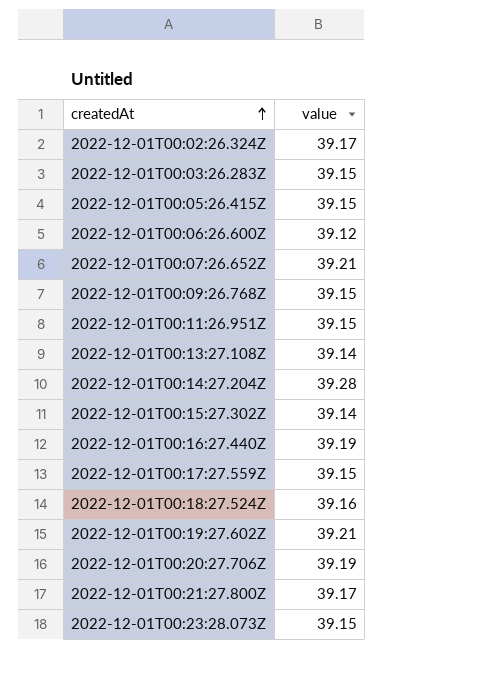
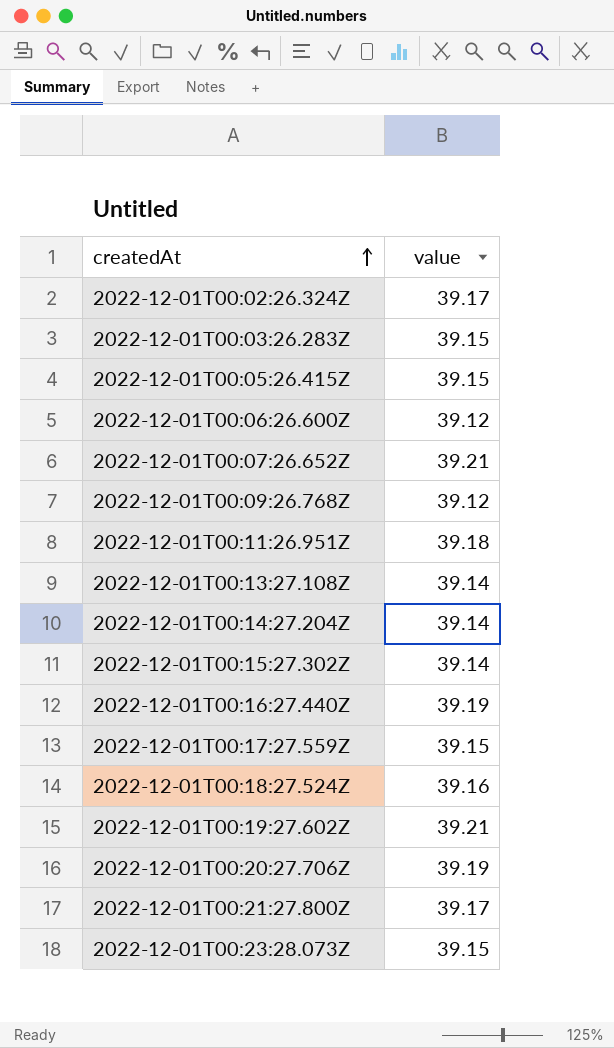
2022-12-01T00:09:26.768Z | value: 39.15 -> 39.12
2022-12-01T00:11:26.951Z | value: 39.15 -> 39.18
2022-12-01T00:14:27.204Z | value: 39.28 -> 39.14

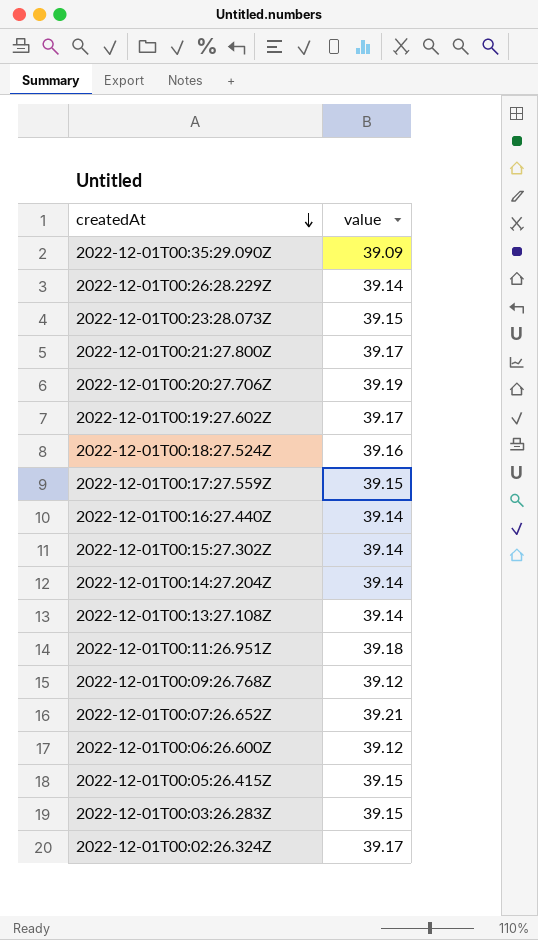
row order: createdAt ascending -> createdAt descending
row 2022-12-01T00:35:29.090Z: none -> 39.09
row 2022-12-01T00:26:28.229Z: none -> 39.14
2022-12-01T00:19:27.602Z | value: 39.21 -> 39.17
2022-12-01T00:16:27.440Z | value: 39.19 -> 39.14

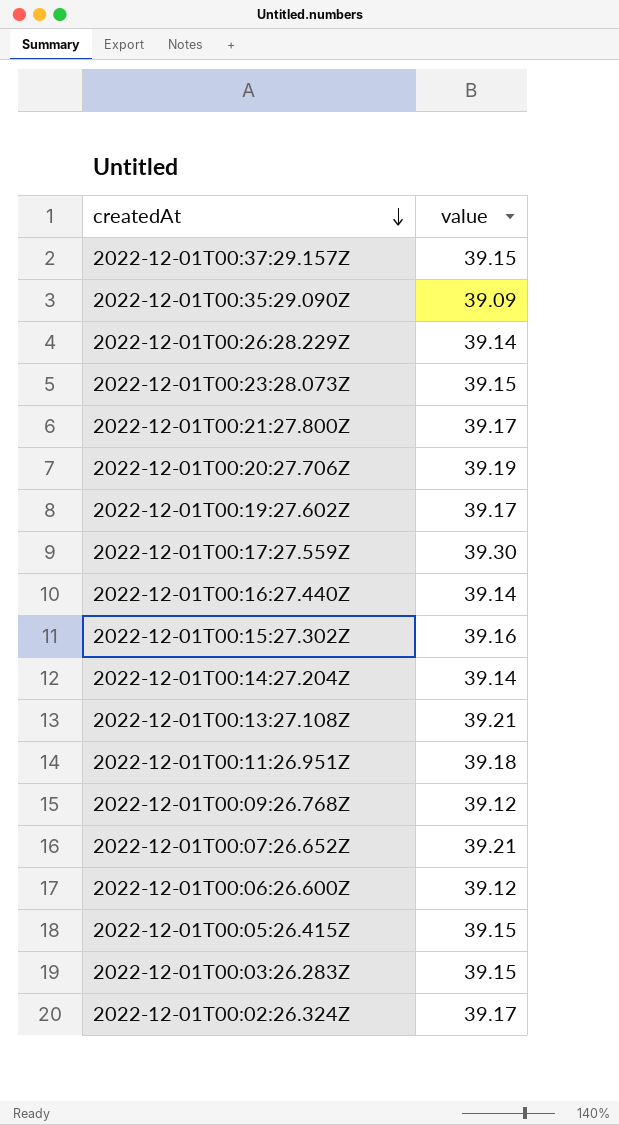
row 2022-12-01T00:18:27.524Z: 39.16 -> none
row 2022-12-01T00:37:29.157Z: none -> 39.15
2022-12-01T00:17:27.559Z | value: 39.15 -> 39.30
2022-12-01T00:15:27.302Z | value: 39.14 -> 39.16
2022-12-01T00:13:27.108Z | value: 39.14 -> 39.21

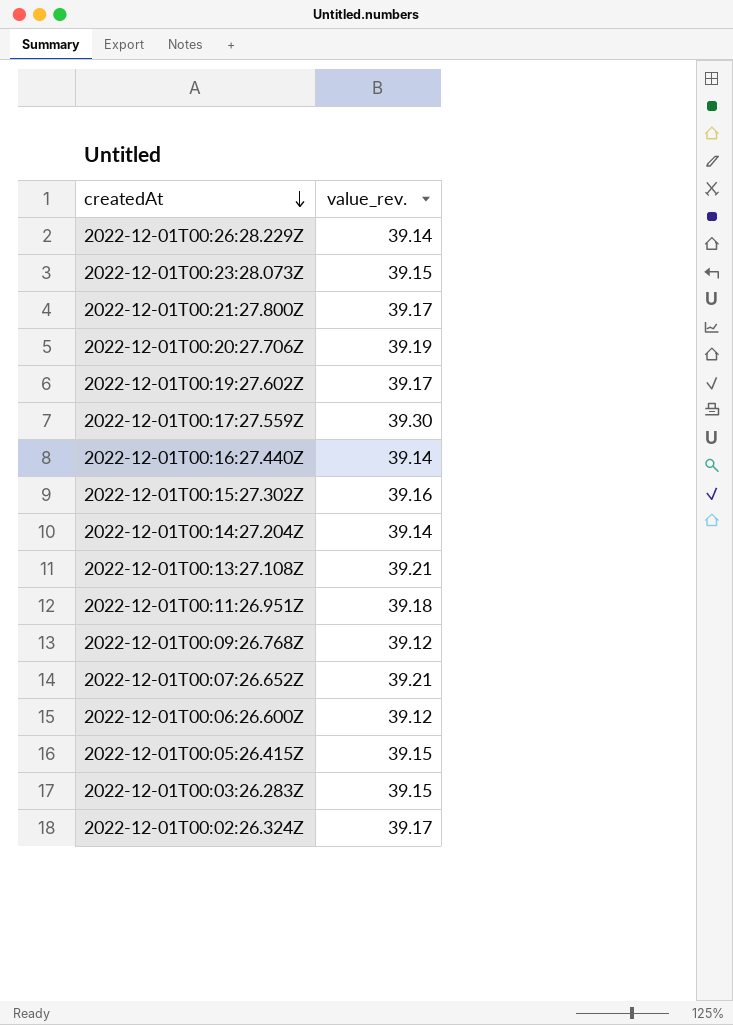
column name: value -> value_rev.
row 2022-12-01T00:37:29.157Z: 39.15 -> none
row 2022-12-01T00:35:29.090Z: 39.09 -> none

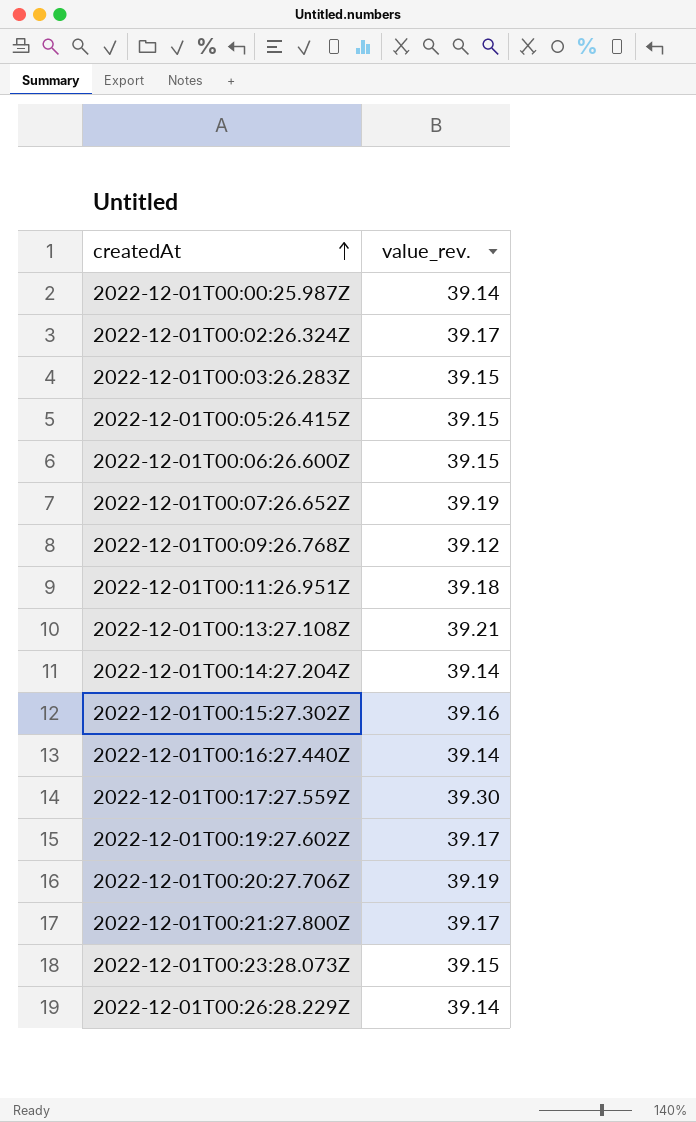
row order: createdAt descending -> createdAt ascending
row 2022-12-01T00:00:25.987Z: none -> 39.14
2022-12-01T00:06:26.600Z | value_rev.: 39.12 -> 39.15
2022-12-01T00:07:26.652Z | value_rev.: 39.21 -> 39.19

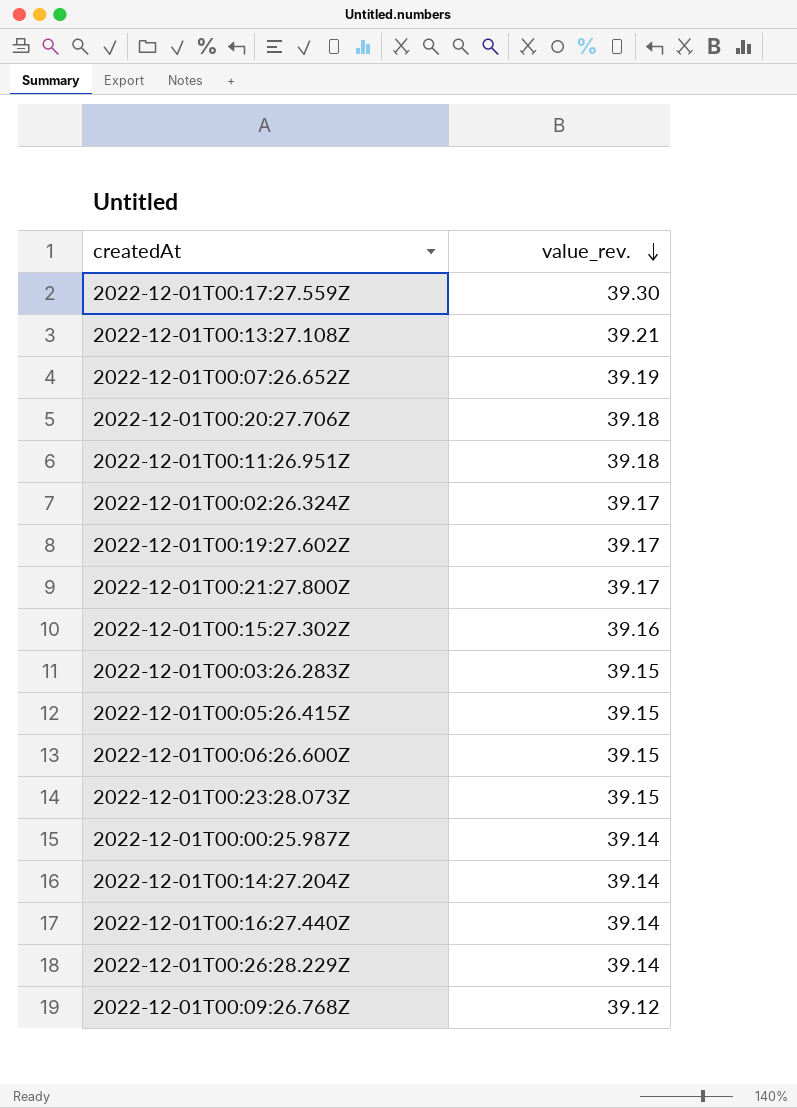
row order: createdAt ascending -> value_rev. descending
2022-12-01T00:20:27.706Z | value_rev.: 39.19 -> 39.18

